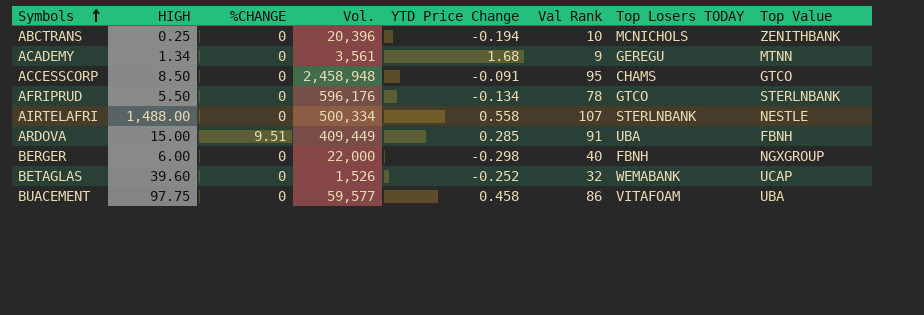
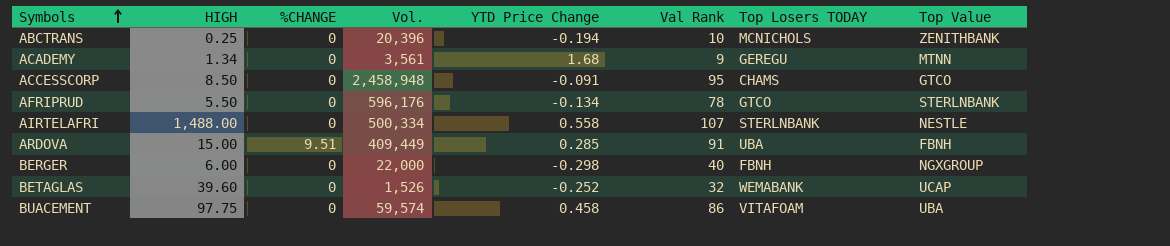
BUACEMENT | Vol.: 59,577 -> 59,574

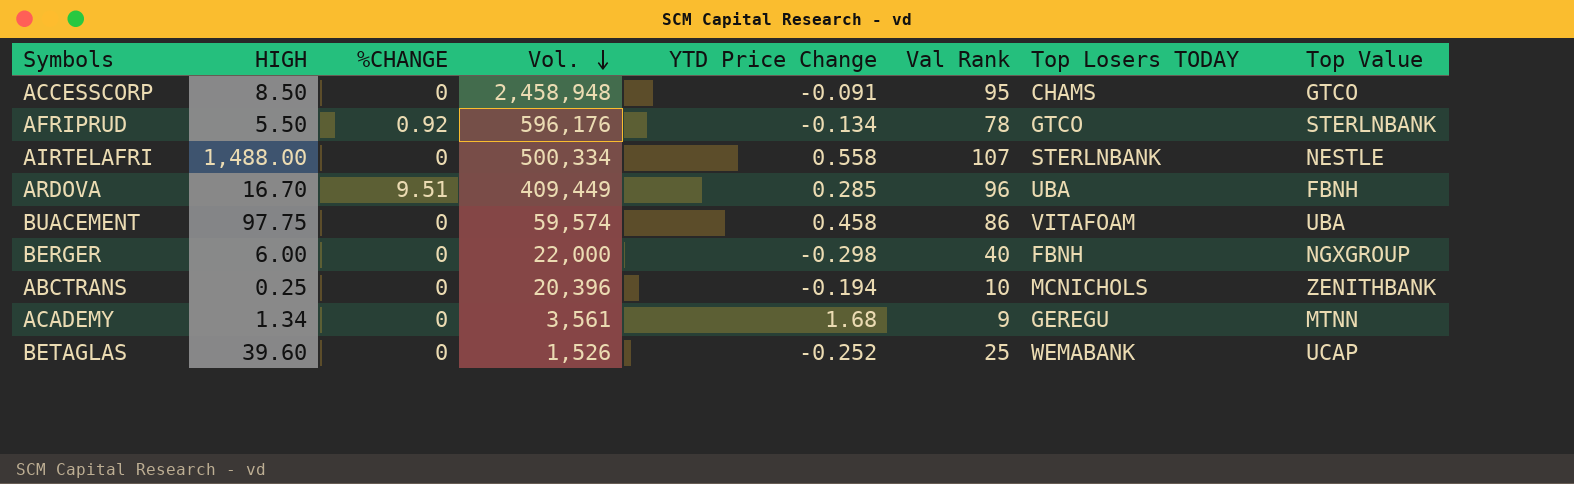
row order: Symbols ascending -> Vol. descending
AFRIPRUD | %CHANGE: 0 -> 0.92
ARDOVA | HIGH: 15.00 -> 16.70
ARDOVA | Val Rank: 91 -> 96
BETAGLAS | Val Rank: 32 -> 25

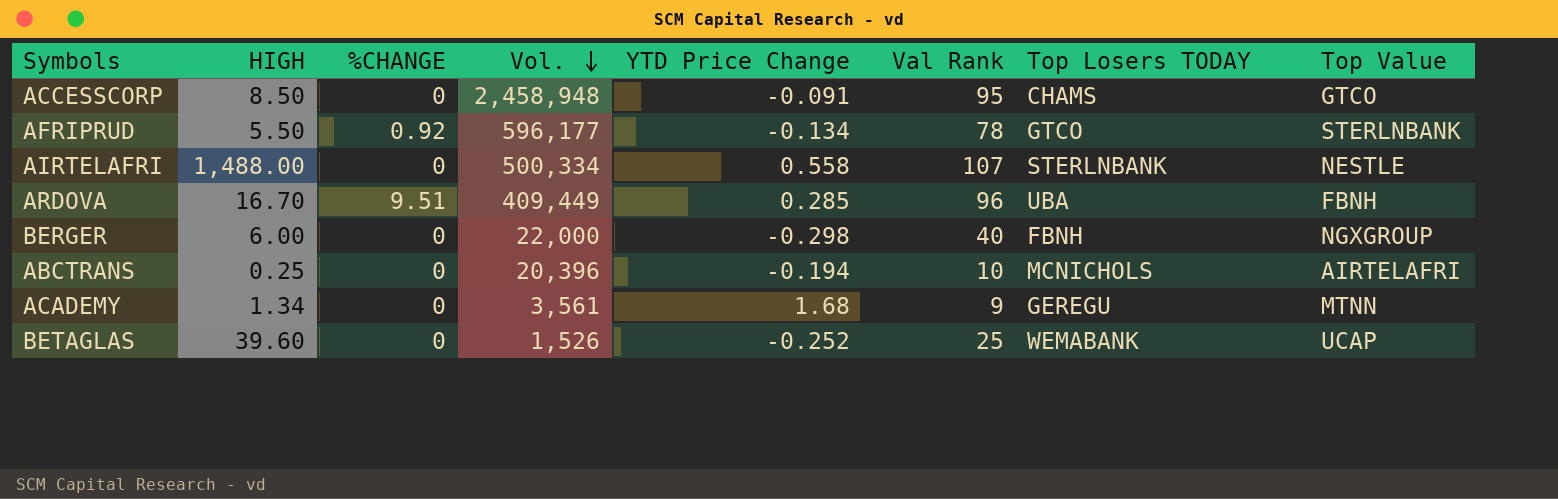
row BUACEMENT: 97.75 | 0 | 59,574 | 0.458 | 86 | VITAFOAM | UBA -> none
AFRIPRUD | Vol.: 596,176 -> 596,177
ABCTRANS | Top Value: ZENITHBANK -> AIRTELAFRI

